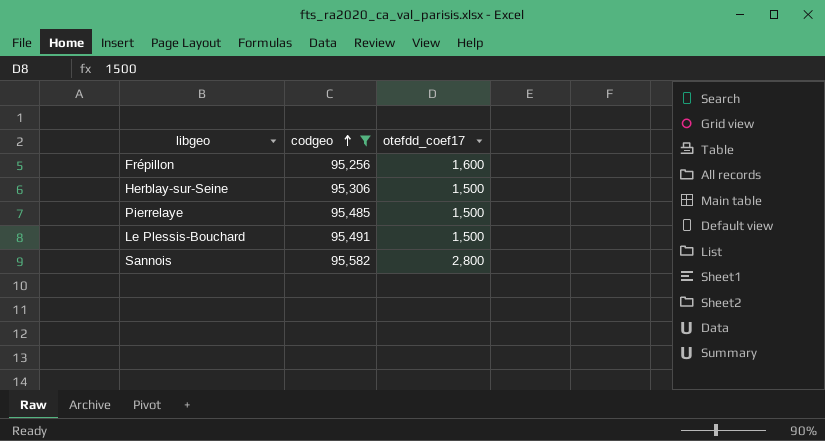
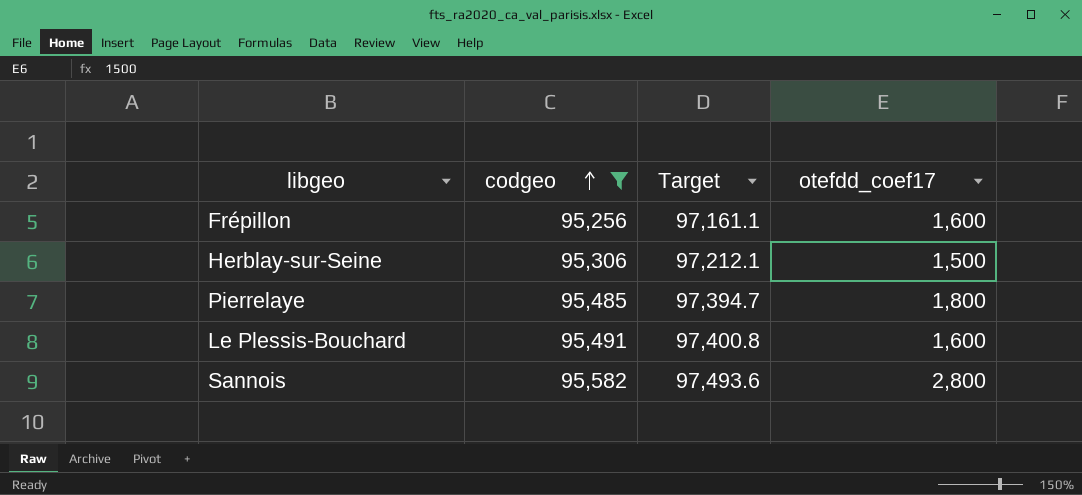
column Target | formula: none -> [codgeo] * 1.02
Pierrelaye | otefdd_coef17: 1,500 -> 1,800
Le Plessis-Bouchard | otefdd_coef17: 1,500 -> 1,600

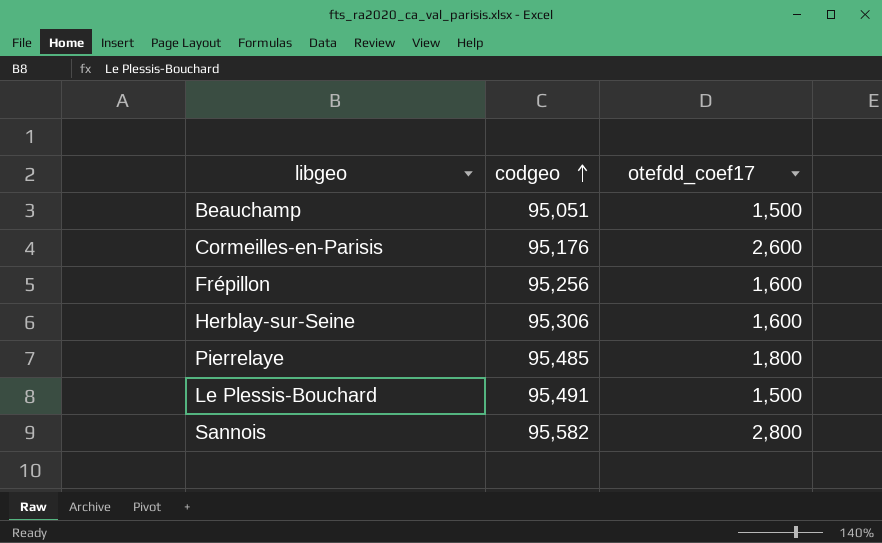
filter: codgeo >= 95,256 -> none
column Target | formula: [codgeo] * 1.02 -> none
Herblay-sur-Seine | otefdd_coef17: 1,500 -> 1,600
Le Plessis-Bouchard | otefdd_coef17: 1,600 -> 1,500

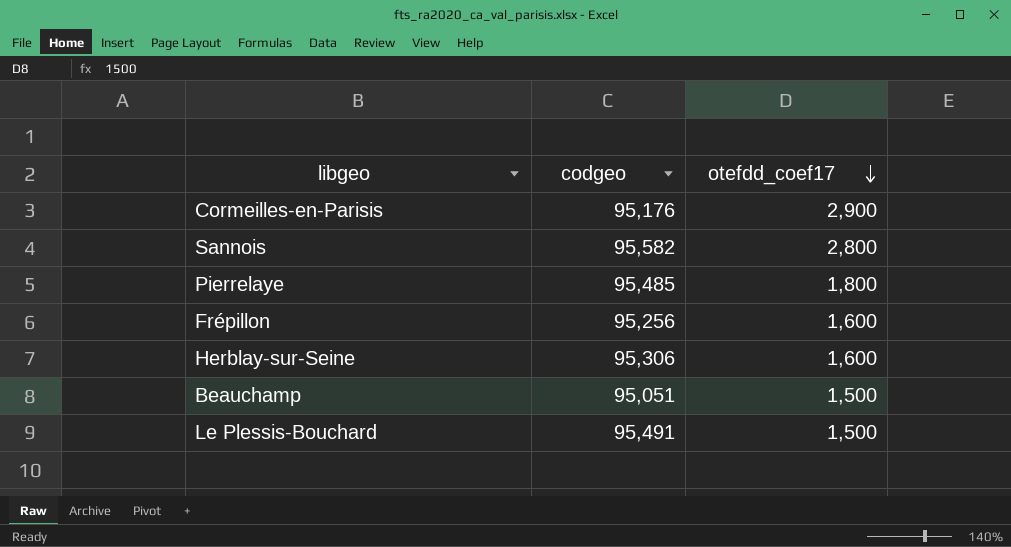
row order: codgeo ascending -> otefdd_coef17 descending
Cormeilles-en-Parisis | otefdd_coef17: 2,600 -> 2,900

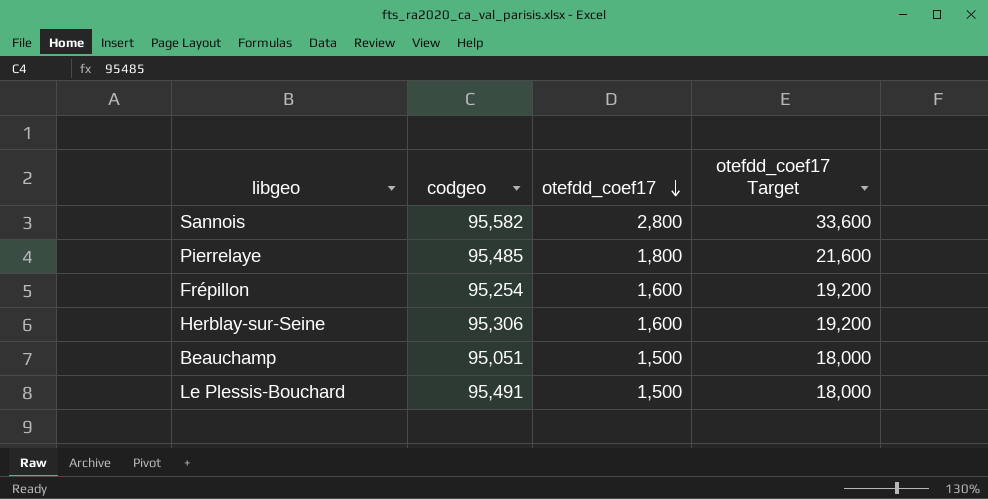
column otefdd_coef17 Target | formula: none -> [otefdd_coef17] * 12
row Cormeilles-en-Parisis: 95,176 | 2,900 -> none
Frépillon | codgeo: 95,256 -> 95,254

